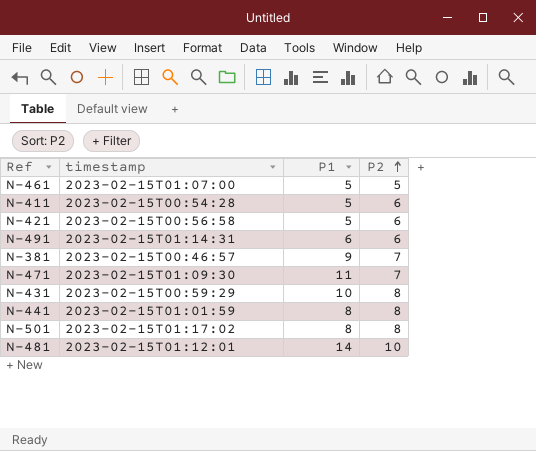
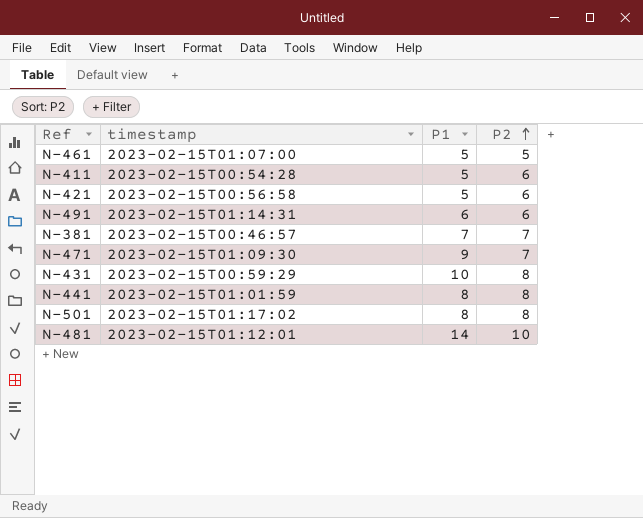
N-381 | P1: 9 -> 7
N-471 | P1: 11 -> 9

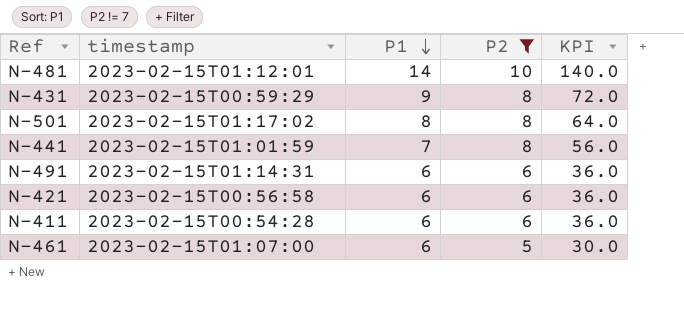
filter: none -> P2 != 7
row order: P2 ascending -> P1 descending
column KPI | formula: none -> [P1] * [P2]
N-431 | P1: 10 -> 9
N-441 | P1: 8 -> 7
N-421 | P1: 5 -> 6
N-411 | P1: 5 -> 6
N-461 | P1: 5 -> 6

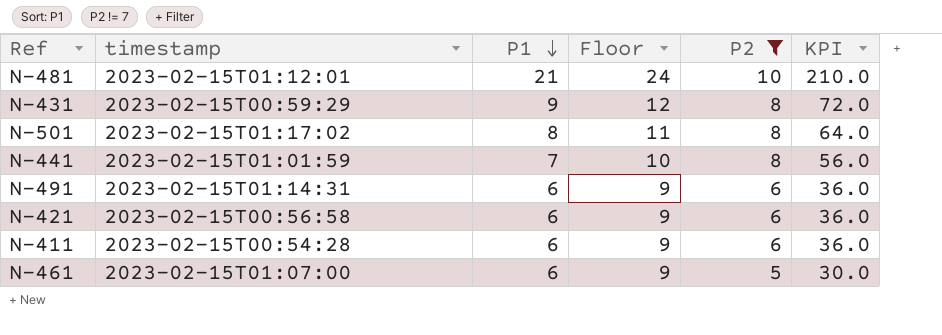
column Floor | formula: none -> [P1] + 3
N-481 | P1: 14 -> 21
N-481 | KPI: 140.0 -> 210.0

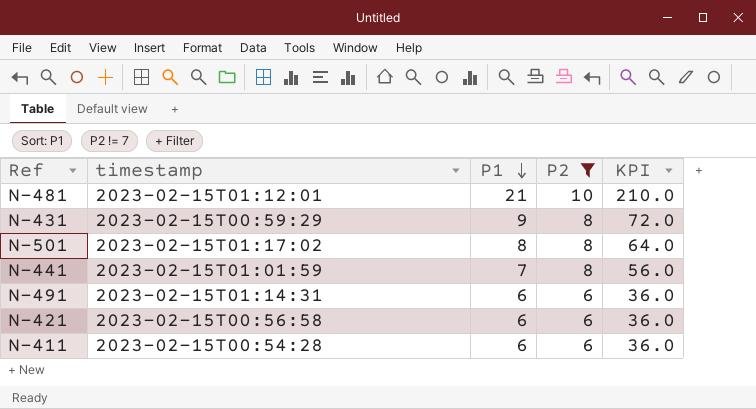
column Floor | formula: [P1] + 3 -> none
row N-461: 2023-02-15T01:07:00 | 6 | 9 | 5 | 30.0 -> none

